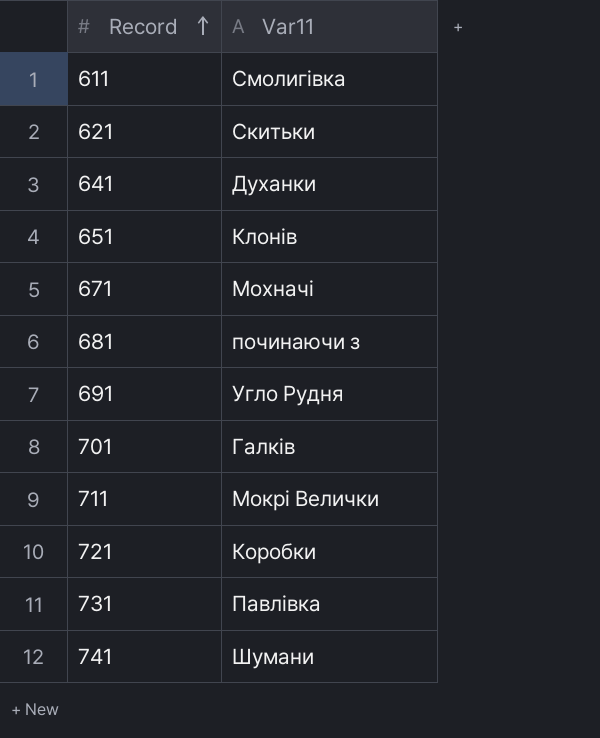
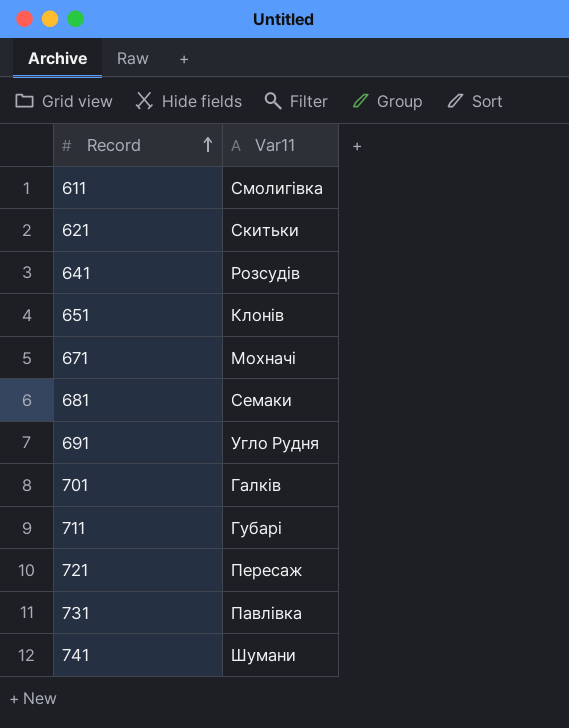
641 | Var11: Духанки -> Розсудів
681 | Var11: починаючи з -> Семаки
711 | Var11: Мокрі Велички -> Губарі
721 | Var11: Коробки -> Пересаж

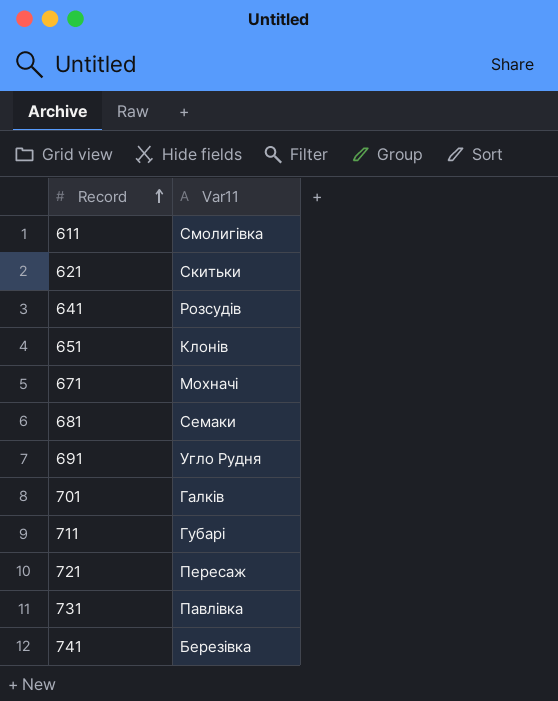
741 | Var11: Шумани -> Березівка

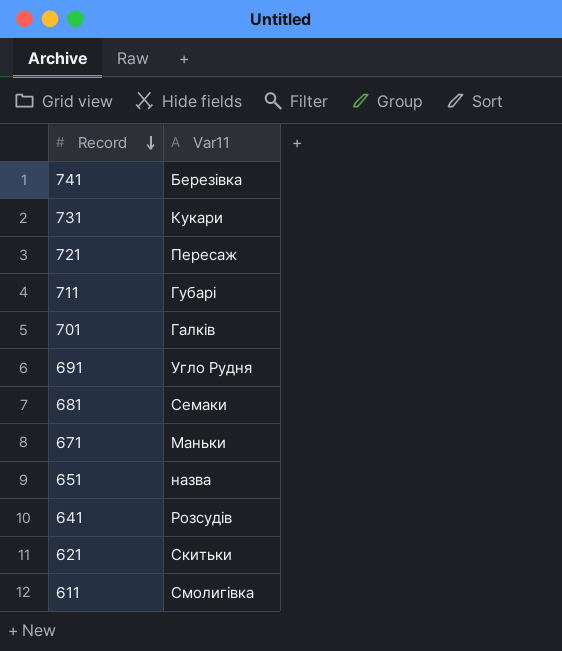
row order: Record ascending -> Record descending
731 | Var11: Павлівка -> Кукари
671 | Var11: Мохначі -> Маньки
651 | Var11: Клонів -> назва

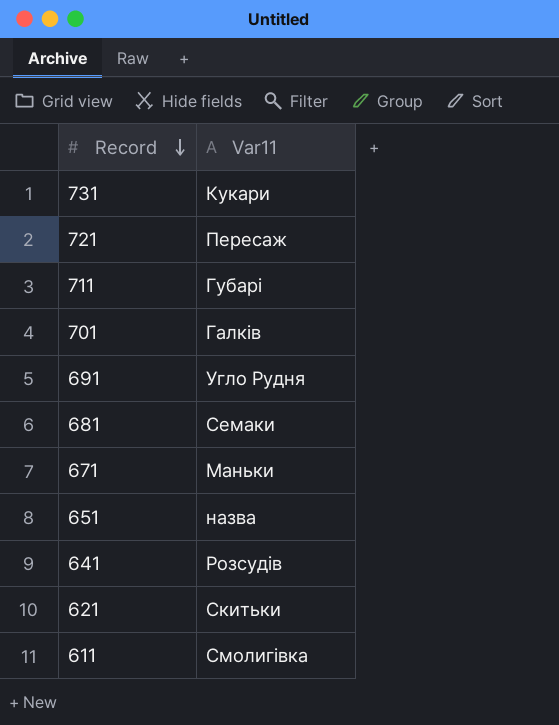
row 741: Березівка -> none

